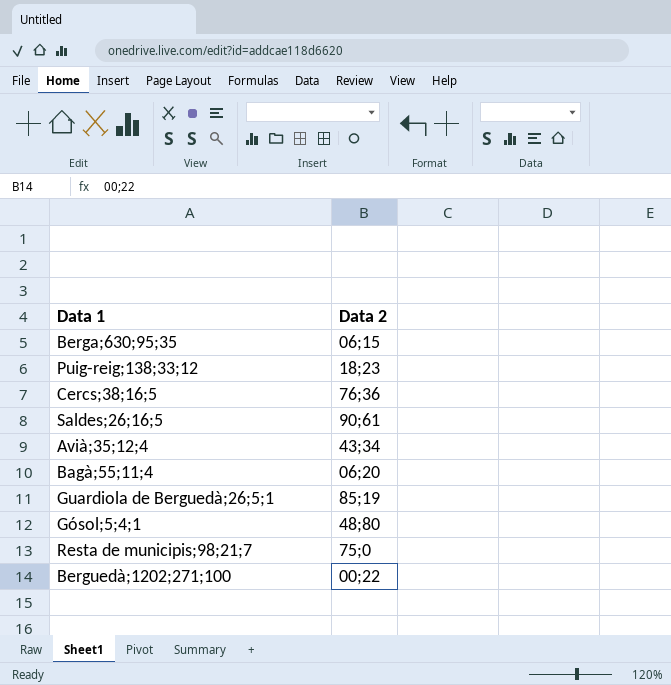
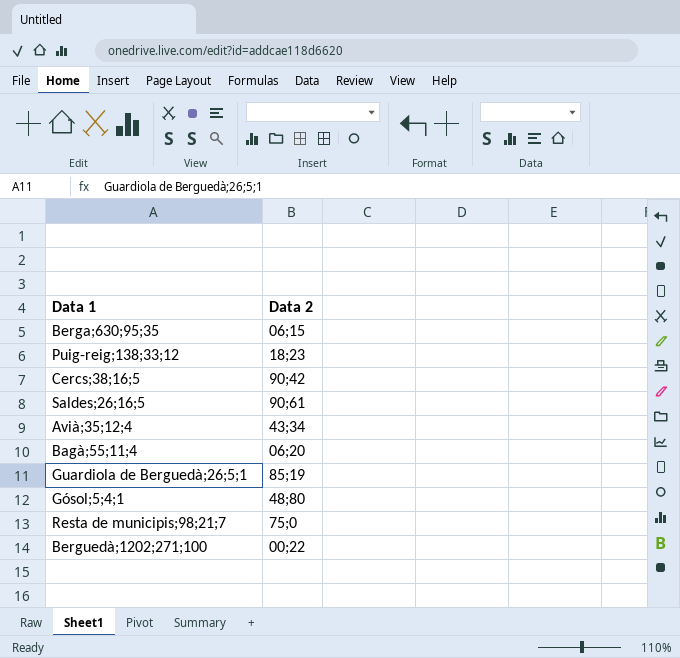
Cercs;38;16;5 | Data 2: 76;36 -> 90;42

